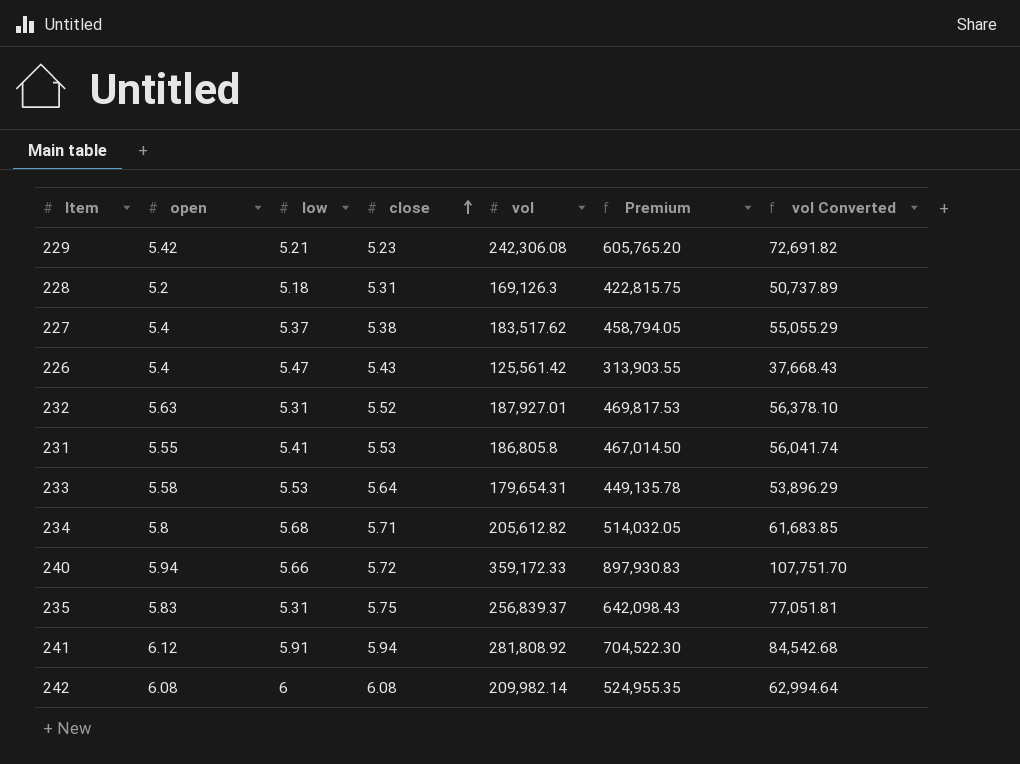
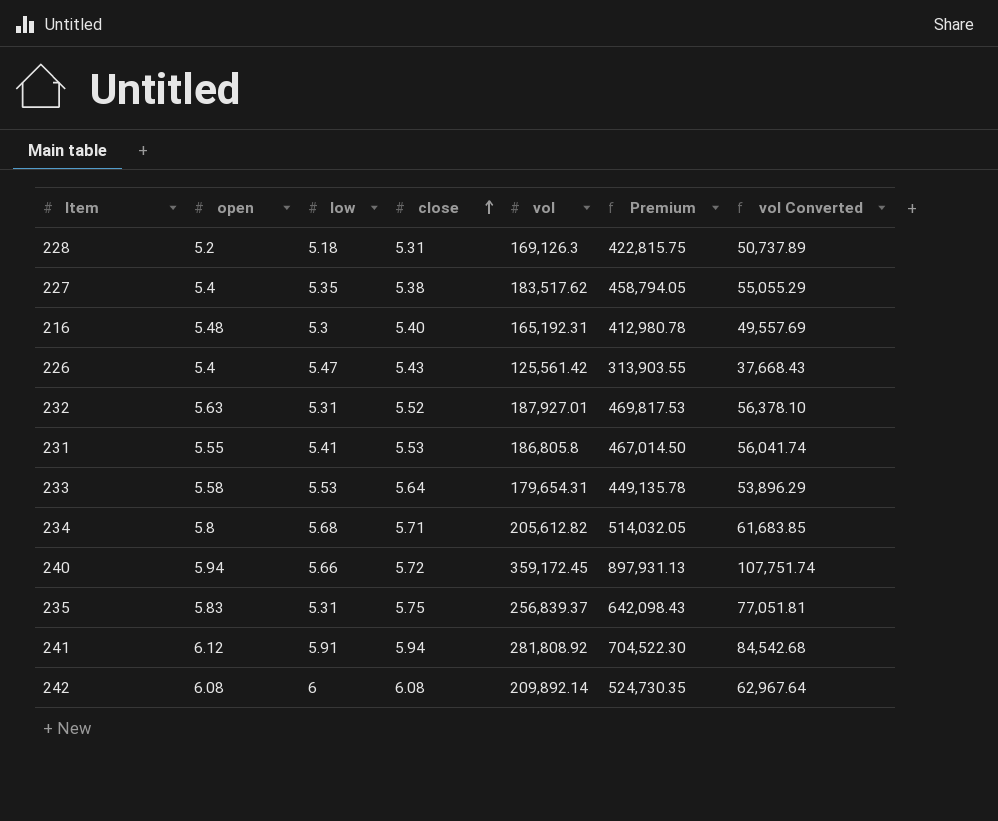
row 229: 5.42 | 5.21 | 5.23 | 242,306.08 | 605,765.20 | 72,691.82 -> none
227 | low: 5.37 -> 5.35
row 216: none -> 5.48 | 5.3 | 5.40 | 165,192.31 | 412,980.78 | 49,557.69
240 | vol: 359,172.33 -> 359,172.45
240 | Premium: 897,930.83 -> 897,931.13
240 | vol Converted: 107,751.70 -> 107,751.74
242 | vol: 209,982.14 -> 209,892.14
242 | Premium: 524,955.35 -> 524,730.35
242 | vol Converted: 62,994.64 -> 62,967.64

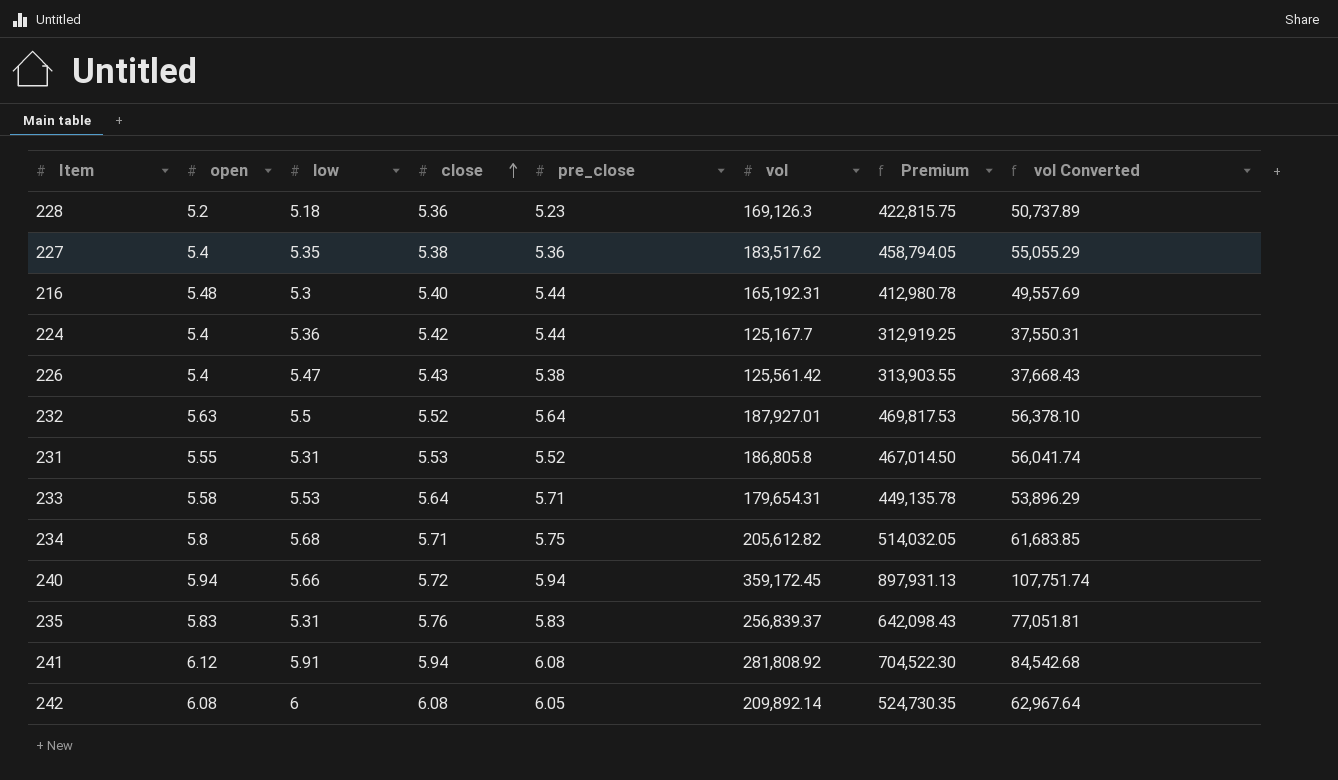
column pre_close | position: none -> 5
228 | close: 5.31 -> 5.36
row 224: none -> 5.4 | 5.36 | 5.42 | 5.44 | 125,167.7 | 312,919.25 | 37,550.31
232 | low: 5.31 -> 5.5
231 | low: 5.41 -> 5.31
235 | close: 5.75 -> 5.76

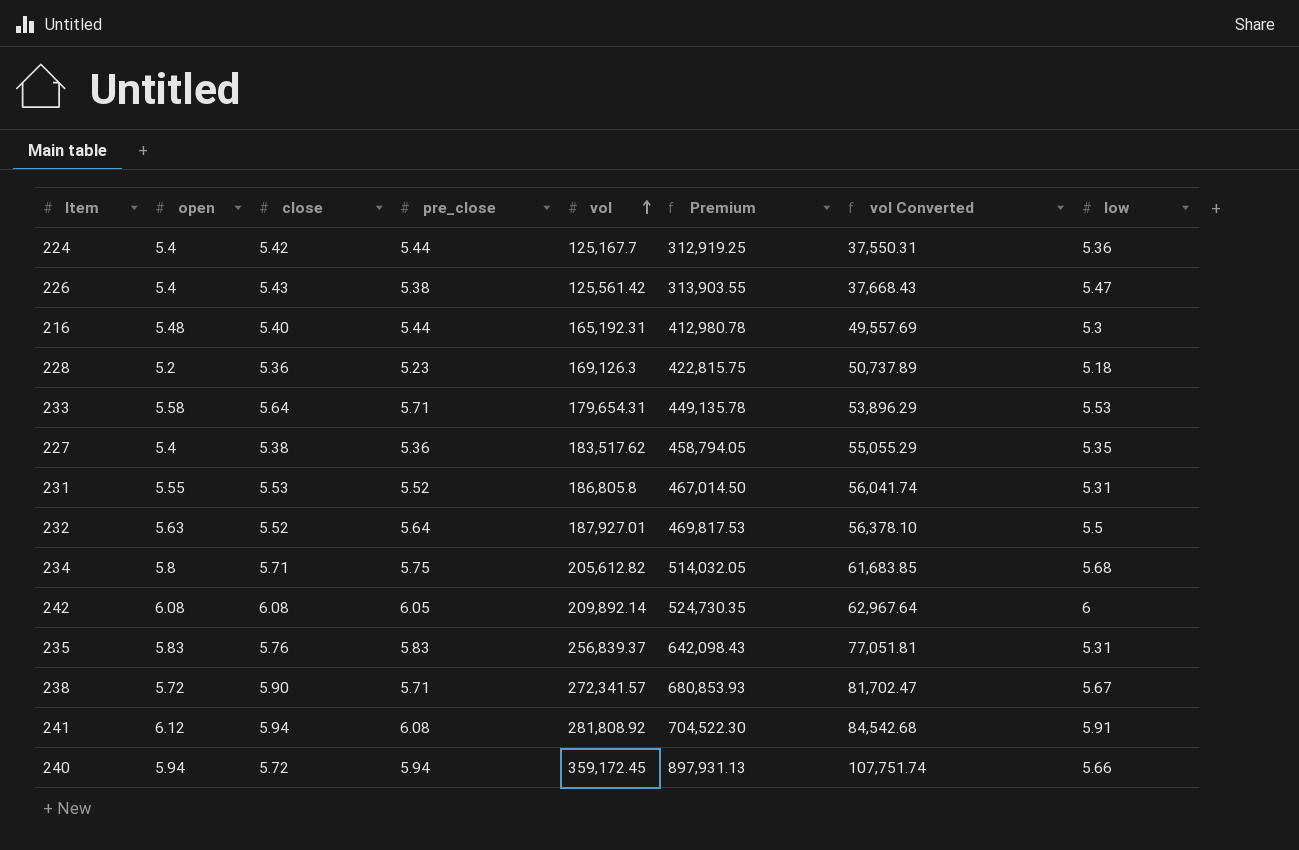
row order: close ascending -> vol ascending
column low | position: 3 -> 8
row 238: none -> 5.72 | 5.90 | 5.71 | 272,341.57 | 680,853.93 | 81,702.47 | 5.67

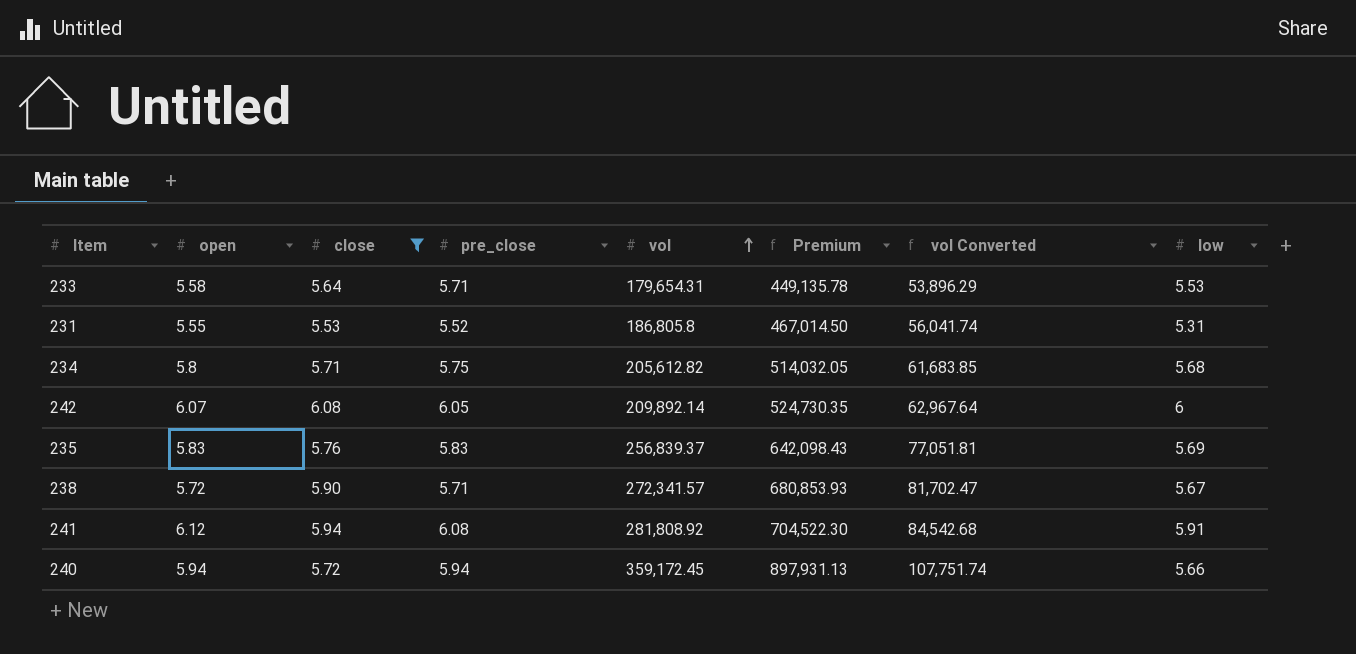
filter: none -> close >= 5.53
242 | open: 6.08 -> 6.07
235 | low: 5.31 -> 5.69

